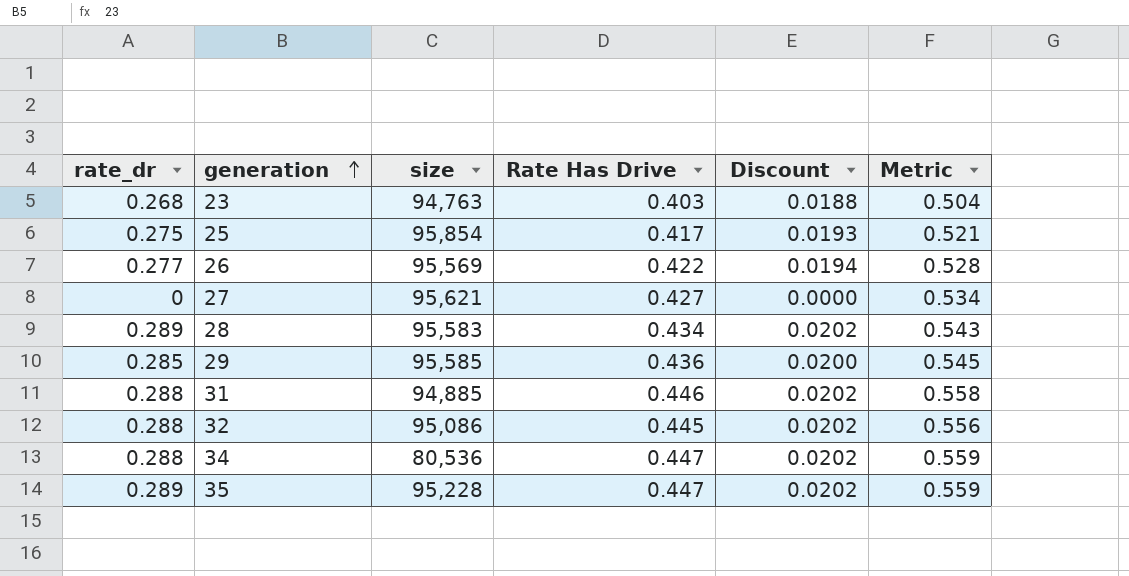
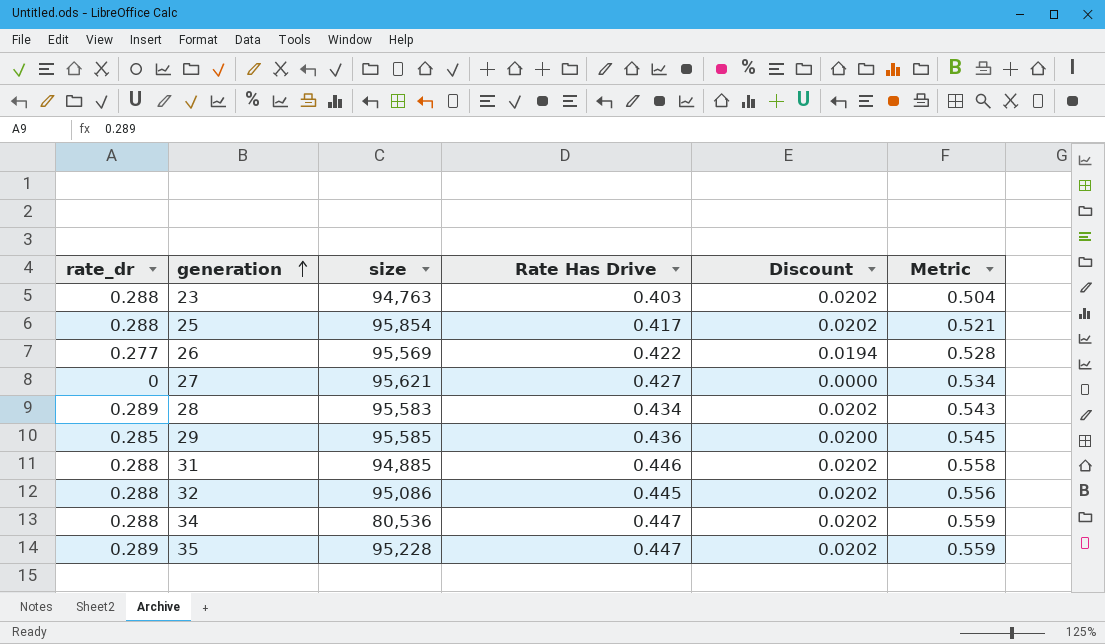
23 | rate_dr: 0.268 -> 0.288
23 | Discount: 0.0188 -> 0.0202
25 | rate_dr: 0.275 -> 0.288
25 | Discount: 0.0193 -> 0.0202

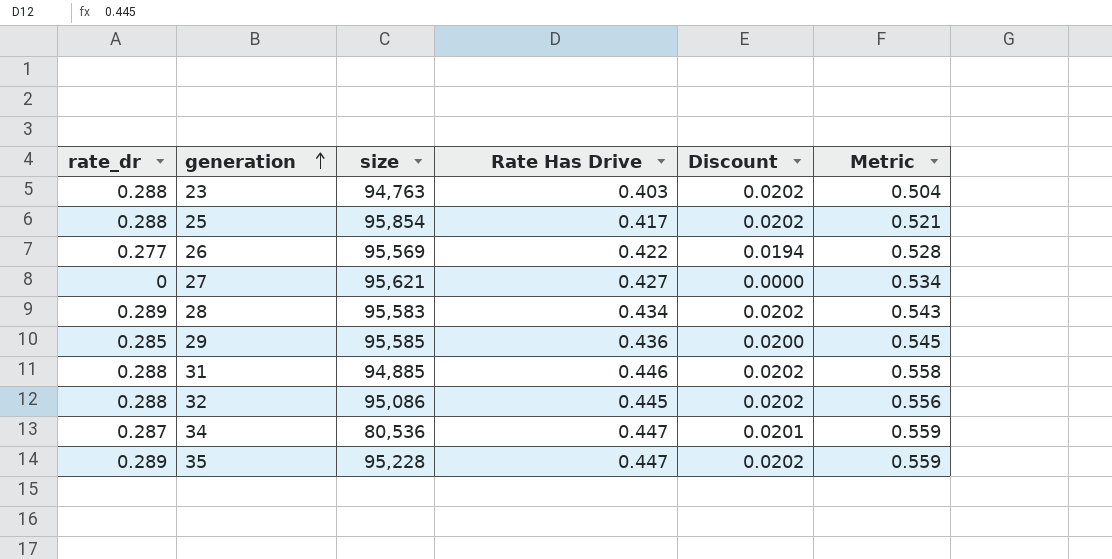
34 | rate_dr: 0.288 -> 0.287
34 | Discount: 0.0202 -> 0.0201

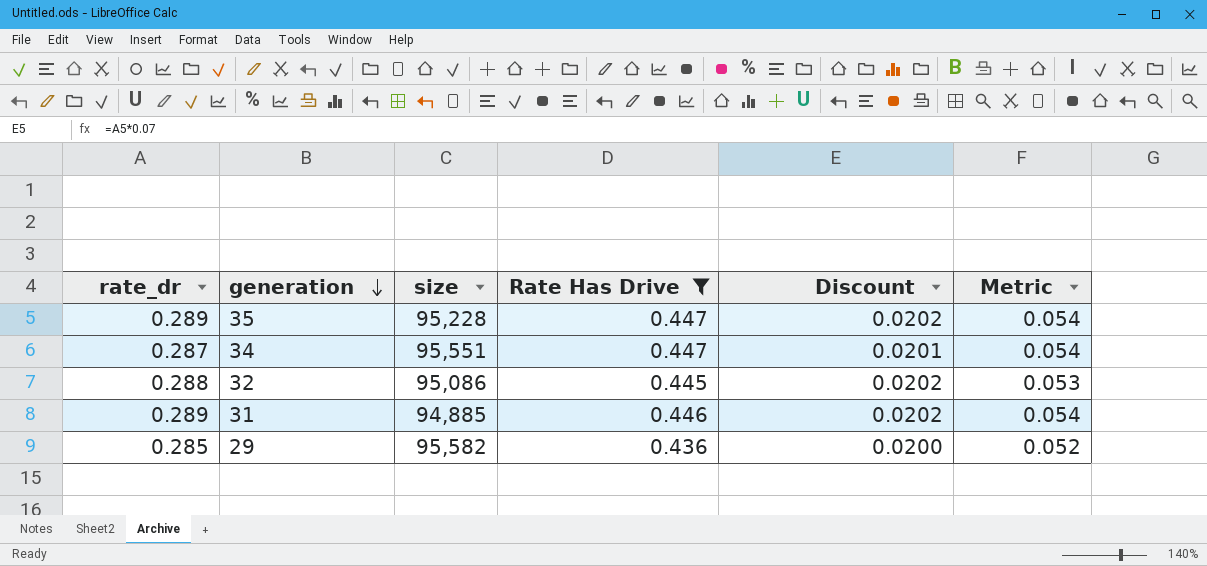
filter: none -> Rate Has Drive >= 0.436
row order: generation ascending -> generation descending
column Metric | formula: [Rate Has Drive] * 1.25 -> [Rate Has Drive] * 0.12
34 | size: 80,536 -> 95,551
31 | rate_dr: 0.288 -> 0.289
29 | size: 95,585 -> 95,582

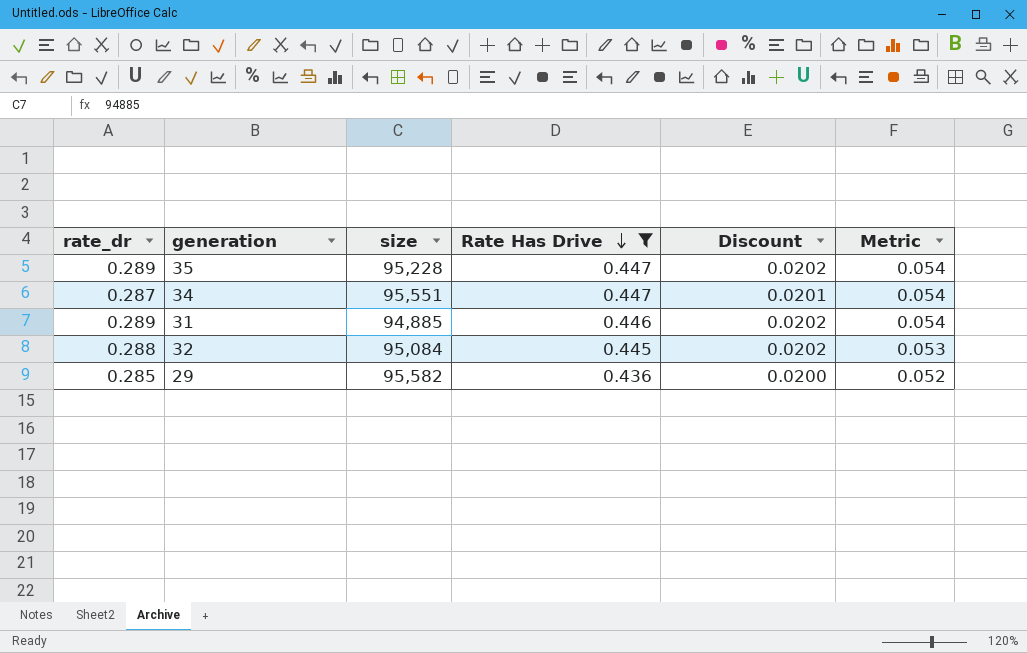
row order: generation descending -> Rate Has Drive descending
32 | size: 95,086 -> 95,084

